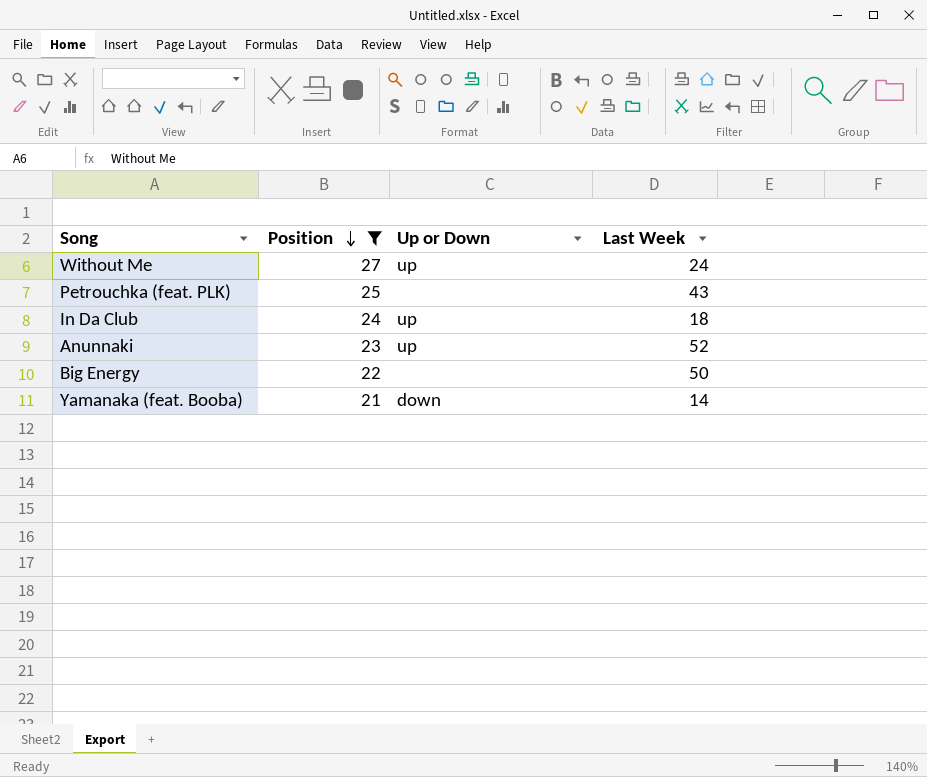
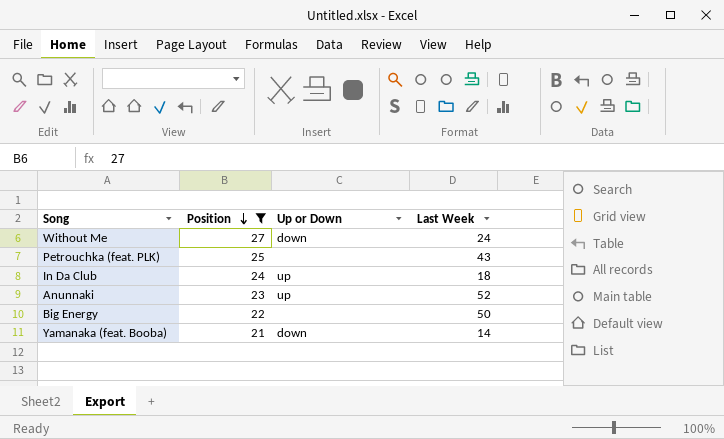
Without Me | Up or Down: up -> down

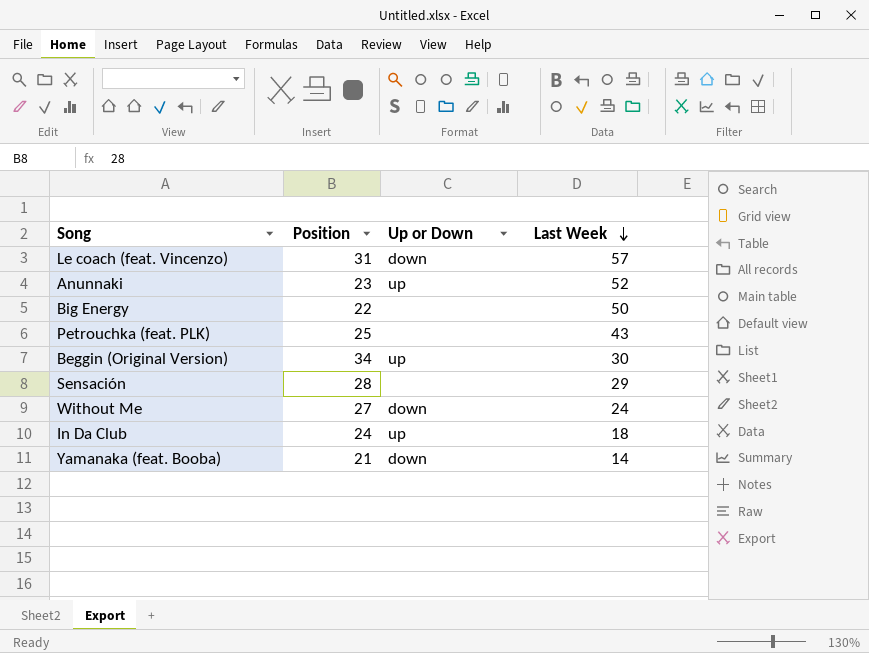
filter: Position <= 27 -> none
row order: Position descending -> Last Week descending

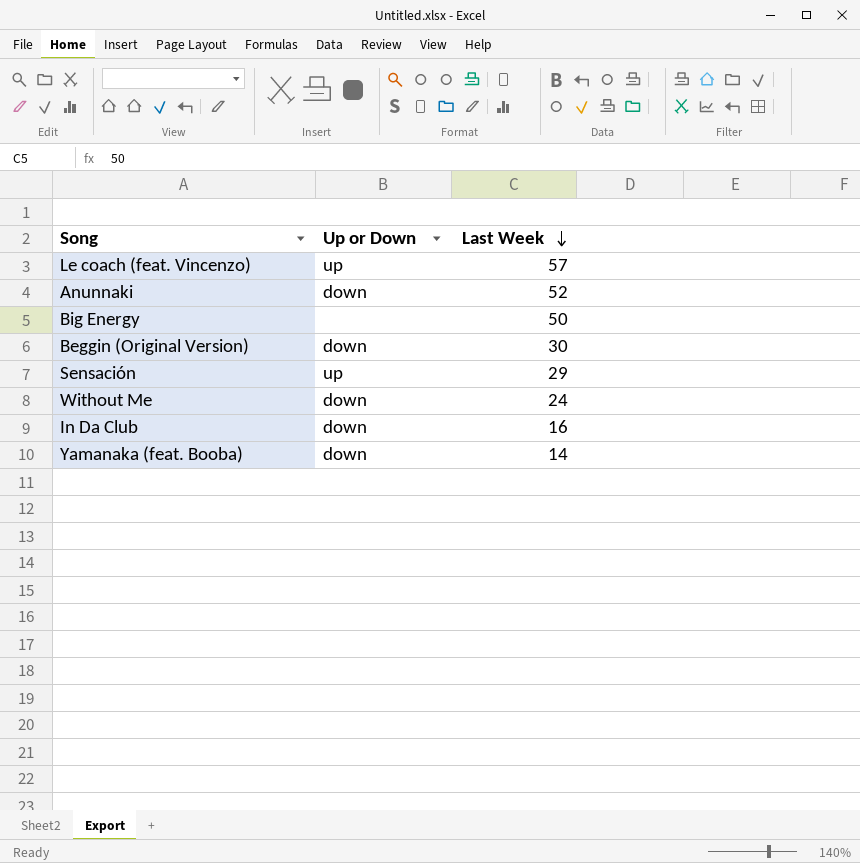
column Position | position: 2 -> none
row Petrouchka (feat. PLK): 25 | none | 43 -> none
Le coach (feat. Vincenzo) | Up or Down: down -> up
Anunnaki | Up or Down: up -> down
Beggin (Original Version) | Up or Down: up -> down
Sensación | Up or Down: none -> up
In Da Club | Up or Down: up -> down
In Da Club | Last Week: 18 -> 16

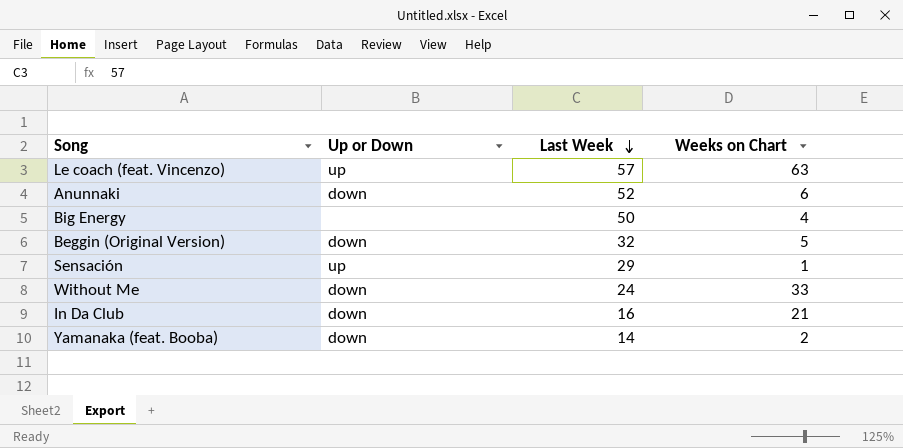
column Weeks on Chart | position: none -> 4
Beggin (Original Version) | Last Week: 30 -> 32

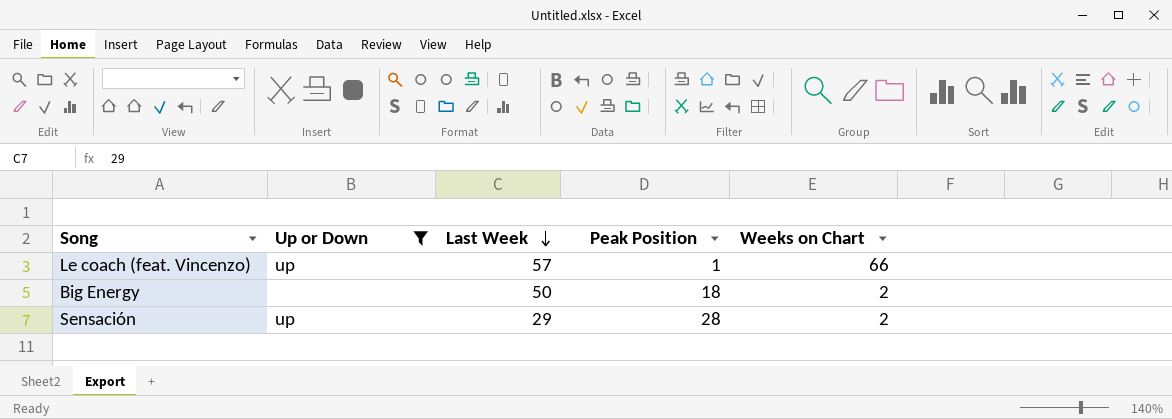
filter: none -> Up or Down != down
column Peak Position | position: none -> 4
Le coach (feat. Vincenzo) | Weeks on Chart: 63 -> 66
Big Energy | Weeks on Chart: 4 -> 2
Sensación | Weeks on Chart: 1 -> 2

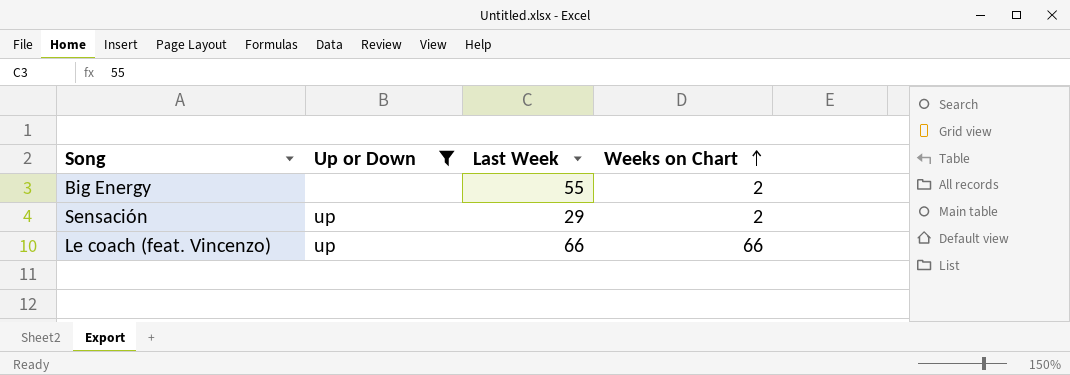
row order: Last Week descending -> Weeks on Chart ascending
column Peak Position | position: 4 -> none
Big Energy | Last Week: 50 -> 55
Le coach (feat. Vincenzo) | Last Week: 57 -> 66

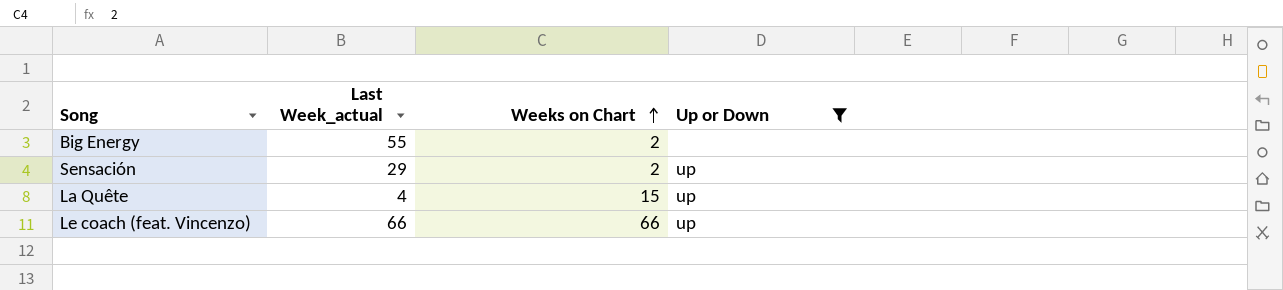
column name: Last Week -> Last Week_actual
column Up or Down | position: 2 -> 4
row La Quête: none -> 4 | 15 | up

